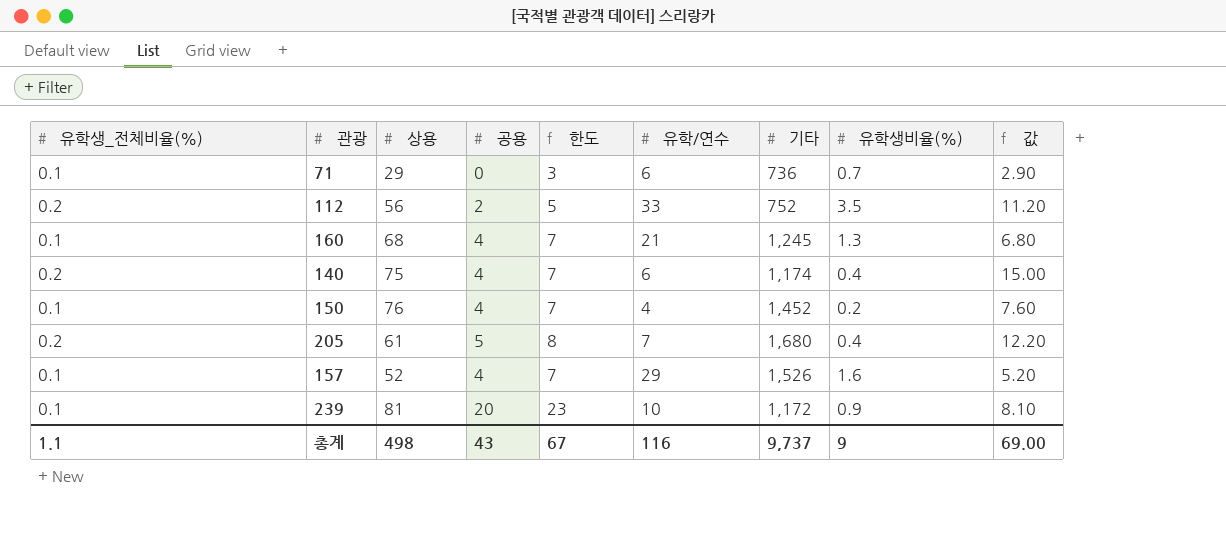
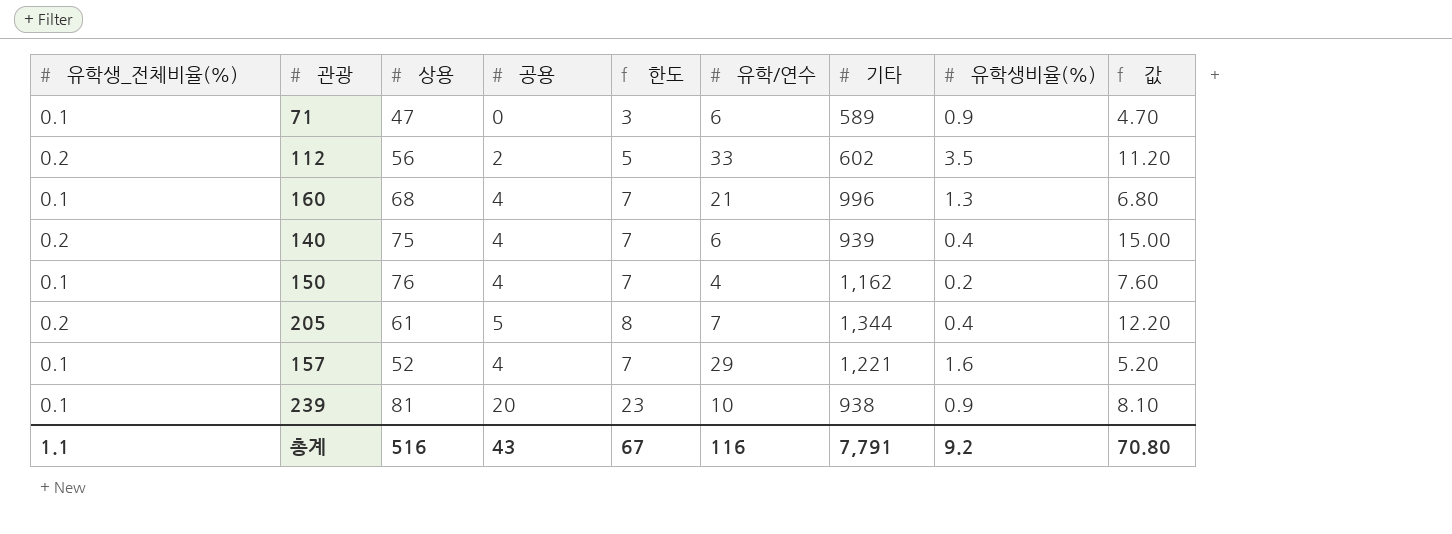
71 | 상용: 29 -> 47
71 | 기타: 736 -> 589
71 | 유학생비율(%): 0.7 -> 0.9
71 | 값: 2.90 -> 4.70
112 | 기타: 752 -> 602
160 | 기타: 1,245 -> 996
140 | 기타: 1,174 -> 939
150 | 기타: 1,452 -> 1,162
205 | 기타: 1,680 -> 1,344
157 | 기타: 1,526 -> 1,221
239 | 기타: 1,172 -> 938
총계 | 상용: 498 -> 516
총계 | 기타: 9,737 -> 7,791
총계 | 유학생비율(%): 9 -> 9.2
총계 | 값: 69.00 -> 70.80

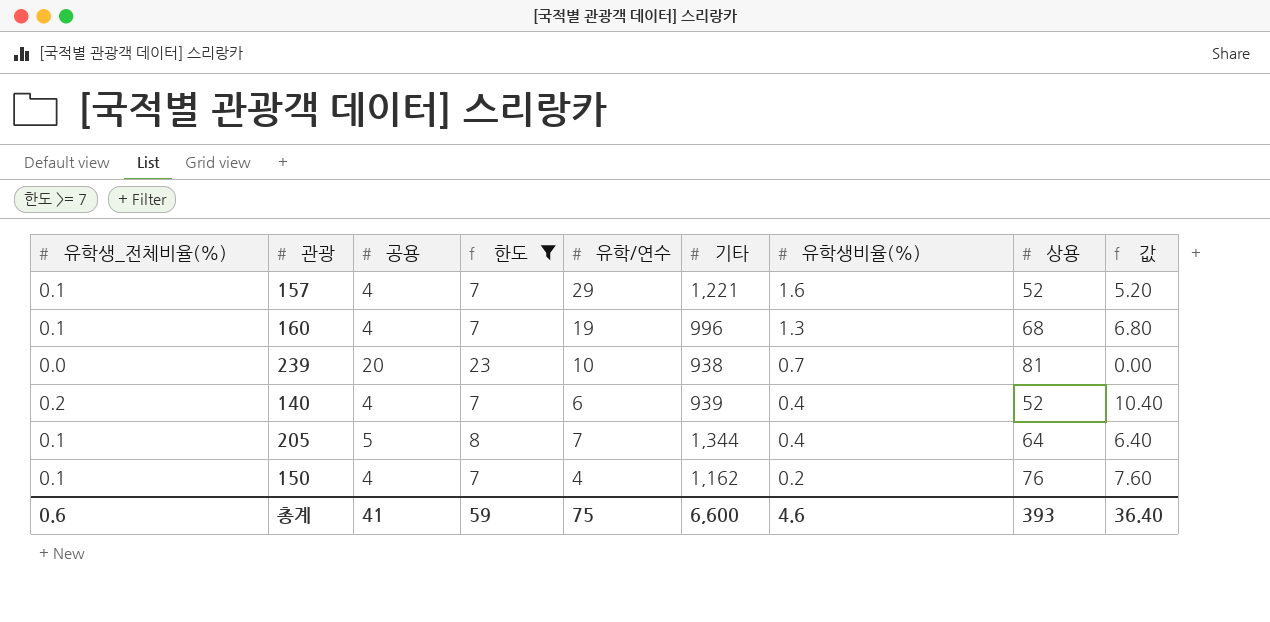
filter: none -> 한도 >= 7
row order: none -> 유학생비율(%) descending
column 상용 | position: 3 -> 8
160 | 유학/연수: 21 -> 19
239 | 유학생_전체비율(%): 0.1 -> 0.0
239 | 유학생비율(%): 0.9 -> 0.7
239 | 값: 8.10 -> 0.00
140 | 상용: 75 -> 52
140 | 값: 15.00 -> 10.40
205 | 유학생_전체비율(%): 0.2 -> 0.1
205 | 상용: 61 -> 64
205 | 값: 12.20 -> 6.40
총계 | 유학생_전체비율(%): 1.1 -> 0.6
총계 | 공용: 43 -> 41
총계 | 한도: 67 -> 59
총계 | 유학/연수: 116 -> 75
총계 | 기타: 7,791 -> 6,600
총계 | 유학생비율(%): 9.2 -> 4.6
총계 | 상용: 516 -> 393
총계 | 값: 70.80 -> 36.40

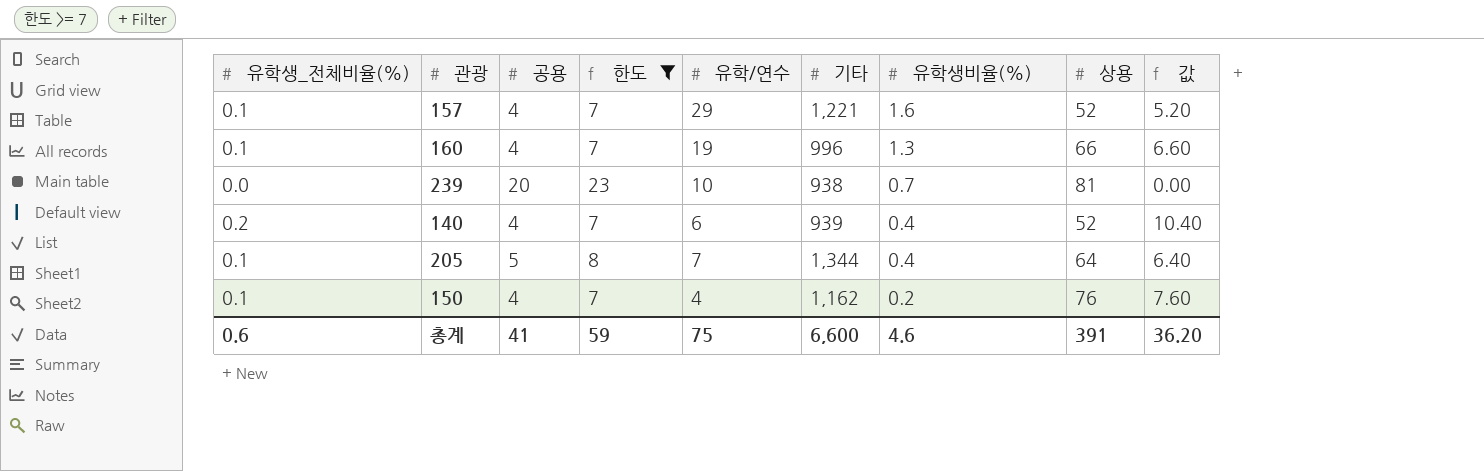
160 | 상용: 68 -> 66
160 | 값: 6.80 -> 6.60
총계 | 상용: 393 -> 391
총계 | 값: 36.40 -> 36.20

